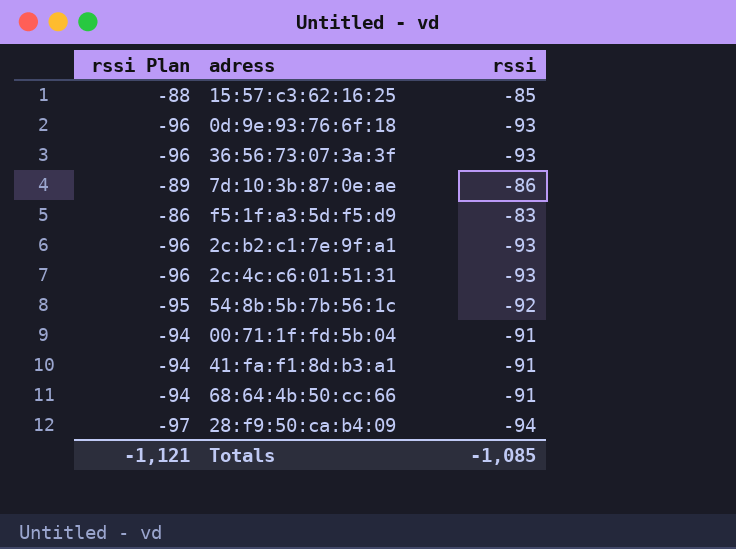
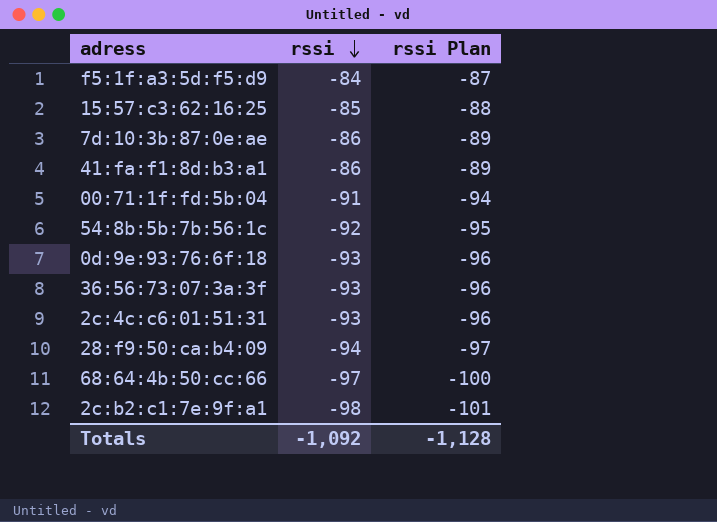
row order: none -> rssi descending
column rssi Plan | position: 1 -> 3
f5:1f:a3:5d:f5:d9 | rssi: -83 -> -84
f5:1f:a3:5d:f5:d9 | rssi Plan: -86 -> -87
41:fa:f1:8d:b3:a1 | rssi: -91 -> -86
41:fa:f1:8d:b3:a1 | rssi Plan: -94 -> -89
68:64:4b:50:cc:66 | rssi: -91 -> -97
68:64:4b:50:cc:66 | rssi Plan: -94 -> -100
2c:b2:c1:7e:9f:a1 | rssi: -93 -> -98
2c:b2:c1:7e:9f:a1 | rssi Plan: -96 -> -101
Totals | rssi: -1,085 -> -1,092
Totals | rssi Plan: -1,121 -> -1,128

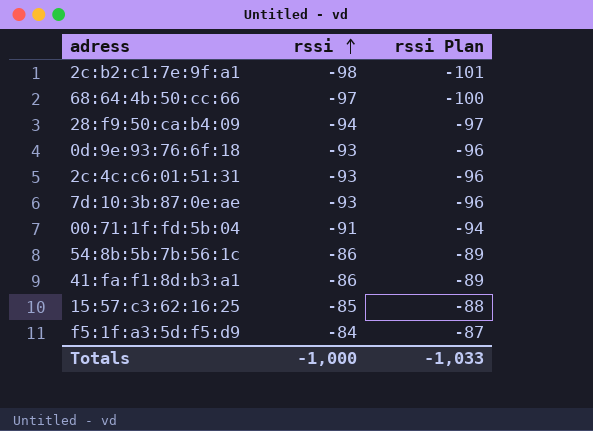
row order: rssi descending -> rssi ascending
row 36:56:73:07:3a:3f: -93 | -96 -> none
7d:10:3b:87:0e:ae | rssi: -86 -> -93
7d:10:3b:87:0e:ae | rssi Plan: -89 -> -96
54:8b:5b:7b:56:1c | rssi: -92 -> -86
54:8b:5b:7b:56:1c | rssi Plan: -95 -> -89
Totals | rssi: -1,092 -> -1,000
Totals | rssi Plan: -1,128 -> -1,033

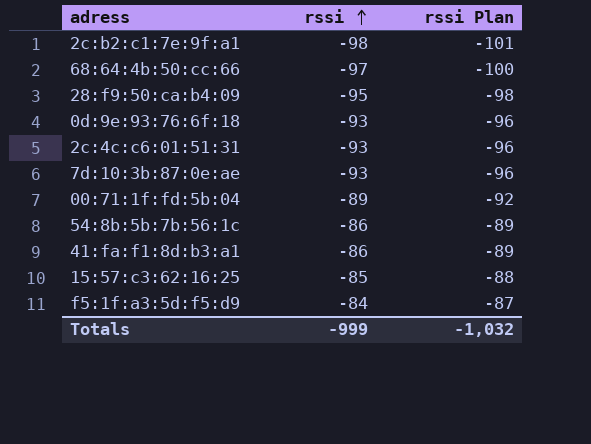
28:f9:50:ca:b4:09 | rssi: -94 -> -95
28:f9:50:ca:b4:09 | rssi Plan: -97 -> -98
00:71:1f:fd:5b:04 | rssi: -91 -> -89
00:71:1f:fd:5b:04 | rssi Plan: -94 -> -92
Totals | rssi: -1,000 -> -999
Totals | rssi Plan: -1,033 -> -1,032

